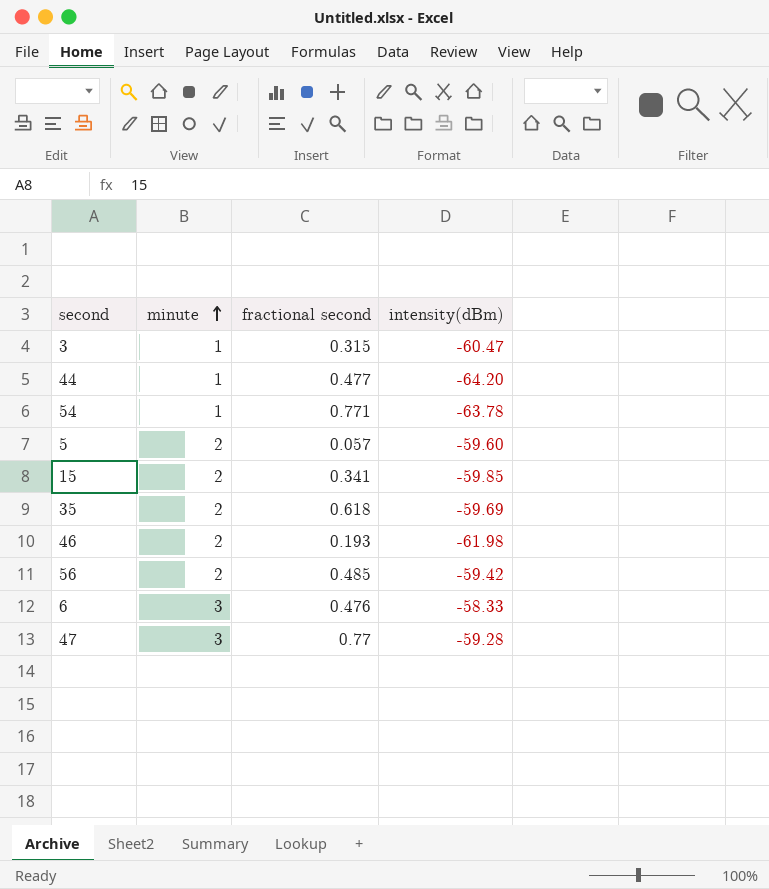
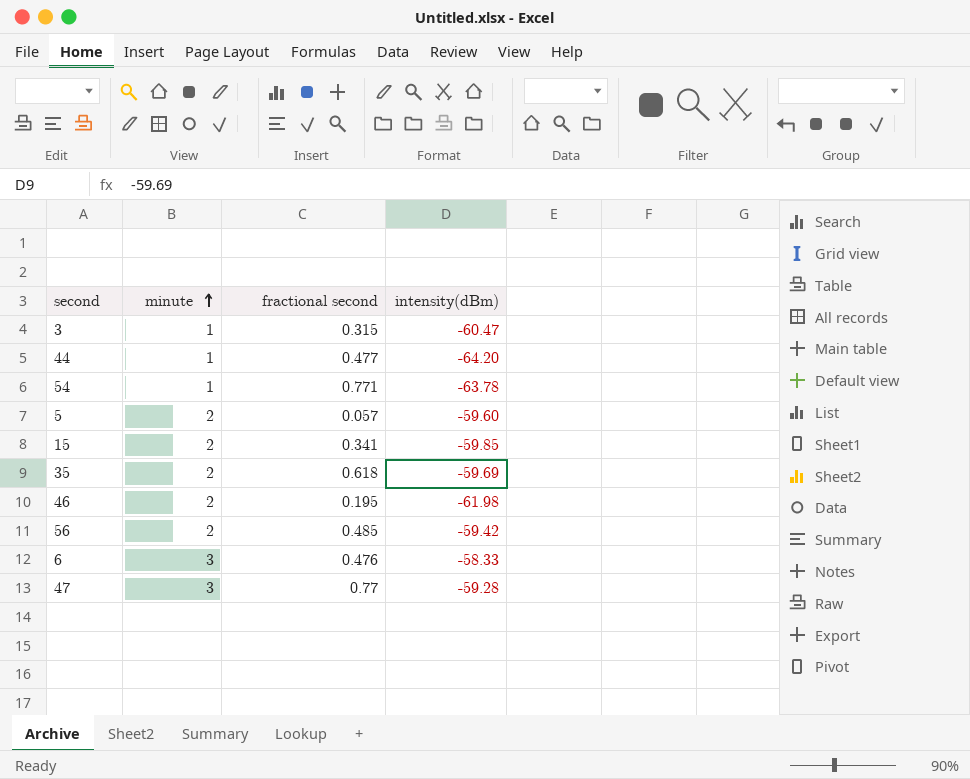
46 | fractional second: 0.193 -> 0.195

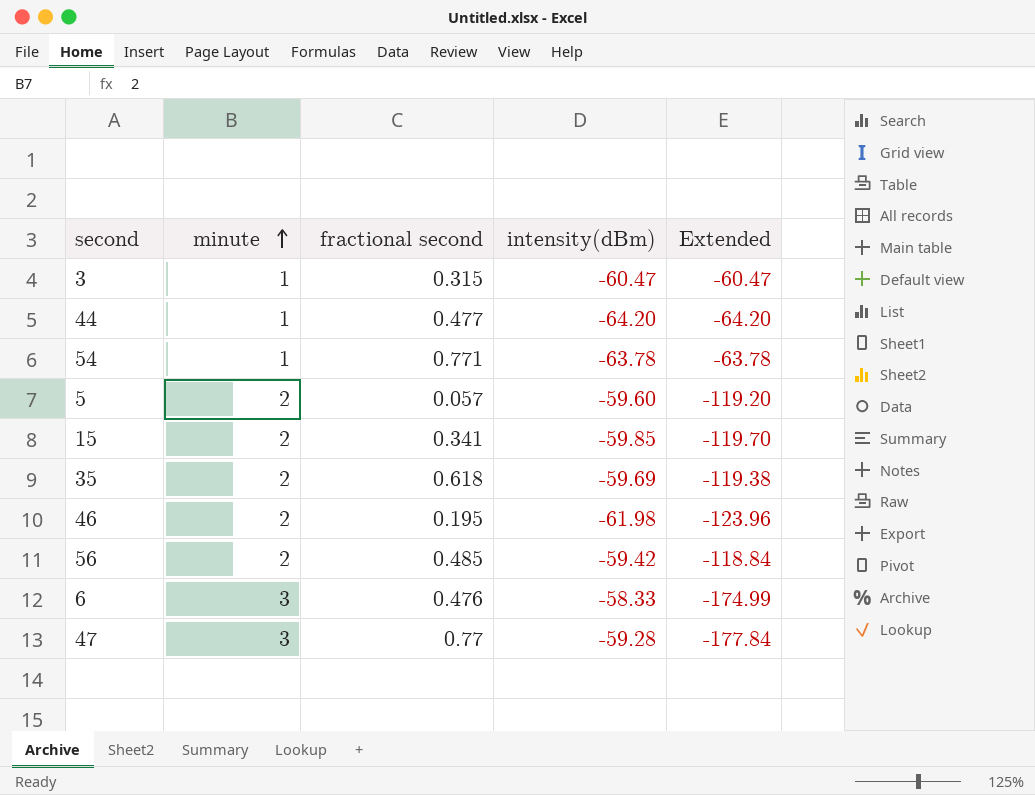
column Extended | formula: none -> [minute] * [intensity(dBm)]

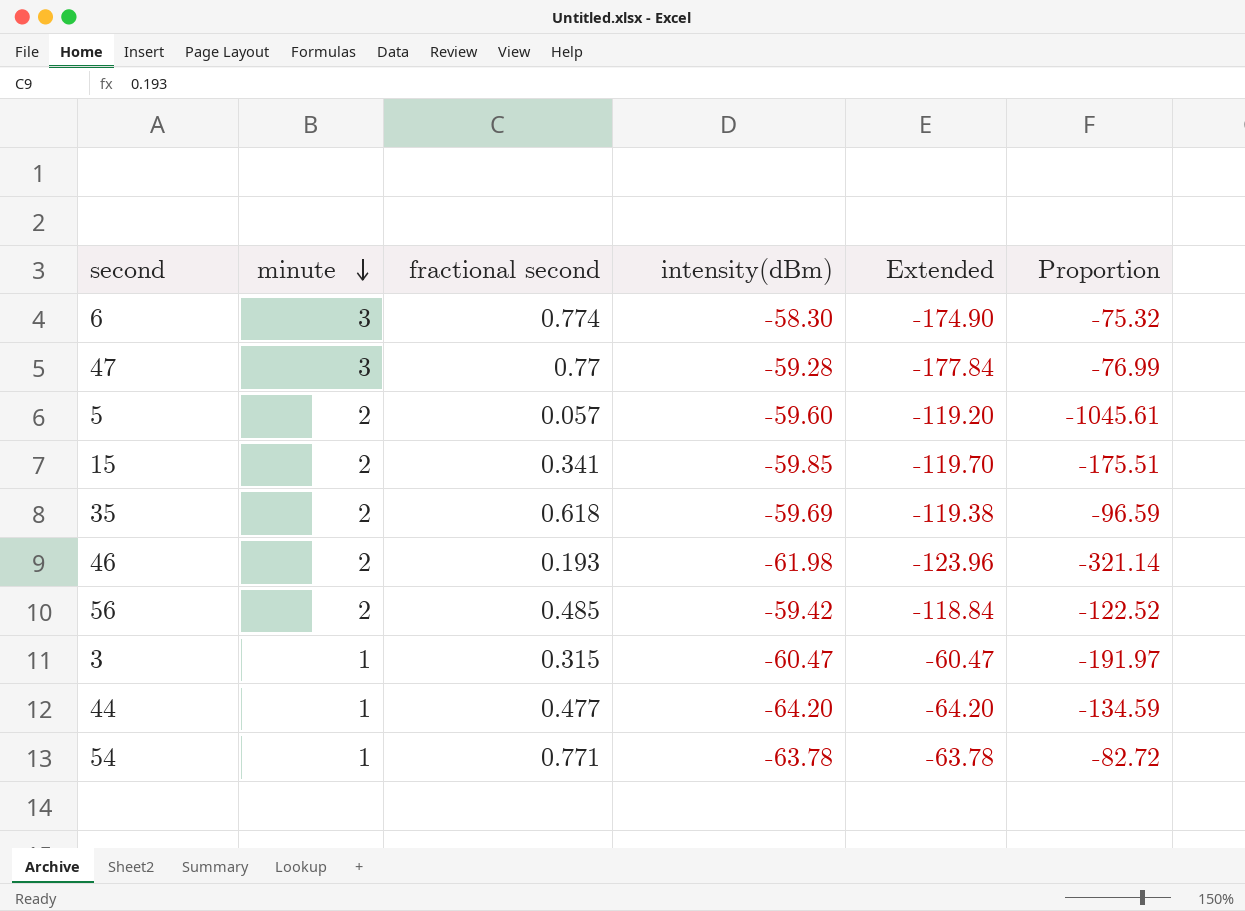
row order: minute ascending -> minute descending
column Proportion | formula: none -> [intensity(dBm)] / [fractional second]
6 | fractional second: 0.476 -> 0.774
6 | intensity(dBm): -58.33 -> -58.30
6 | Extended: -174.99 -> -174.90
46 | fractional second: 0.195 -> 0.193

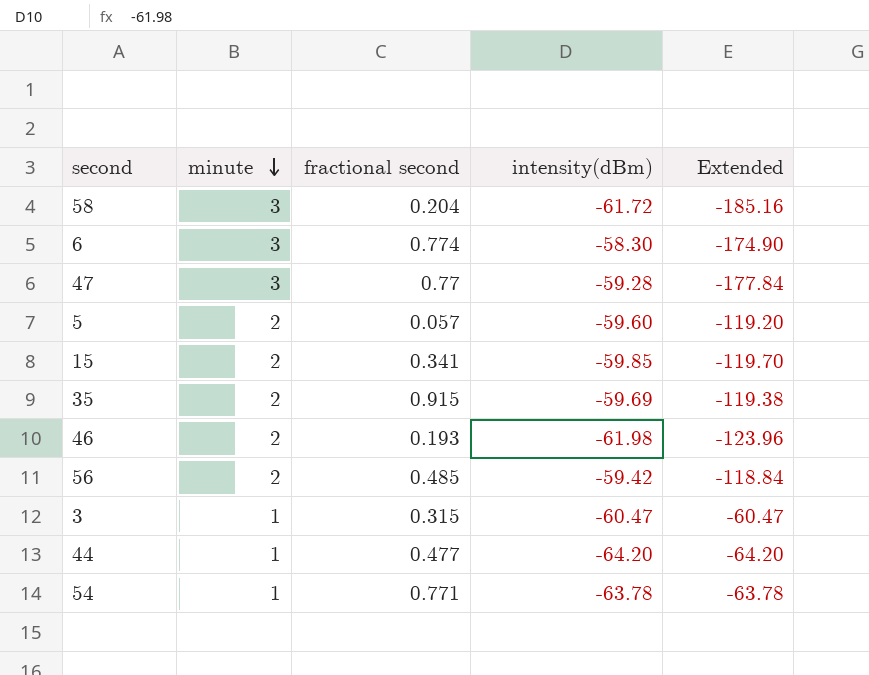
column Proportion | formula: [intensity(dBm)] / [fractional second] -> none
row 58: none -> 3 | 0.204 | -61.72 | -185.16
35 | fractional second: 0.618 -> 0.915

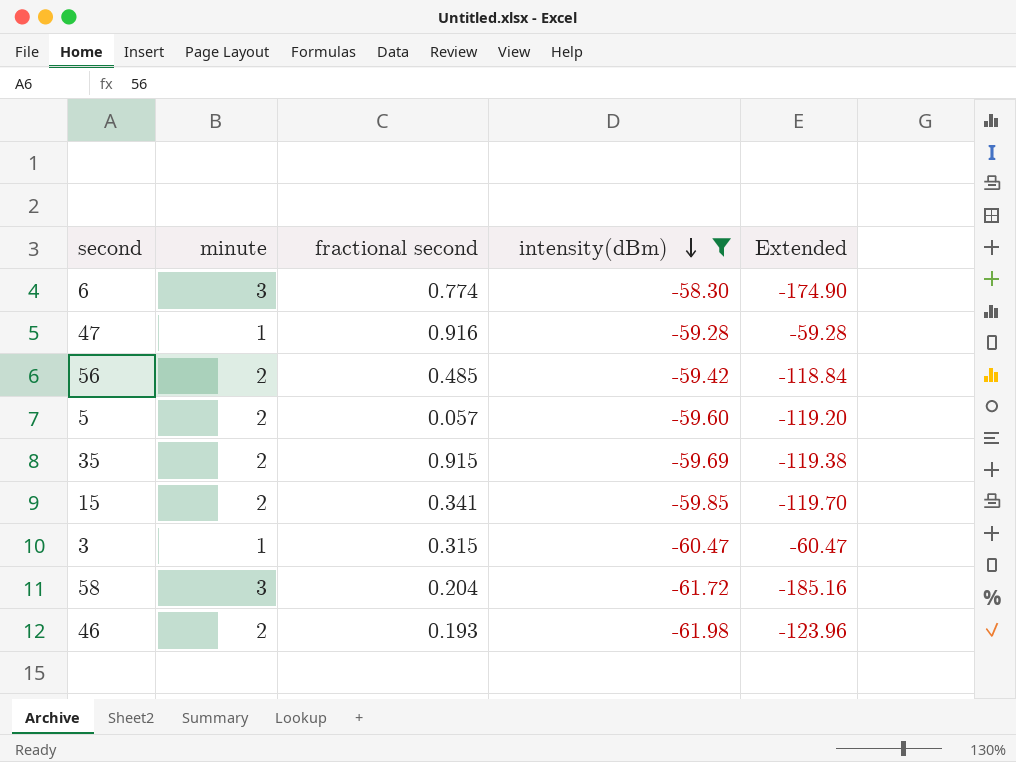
filter: none -> intensity(dBm) >= -61.98
row order: minute descending -> intensity(dBm) descending
47 | minute: 3 -> 1
47 | fractional second: 0.77 -> 0.916
47 | Extended: -177.84 -> -59.28

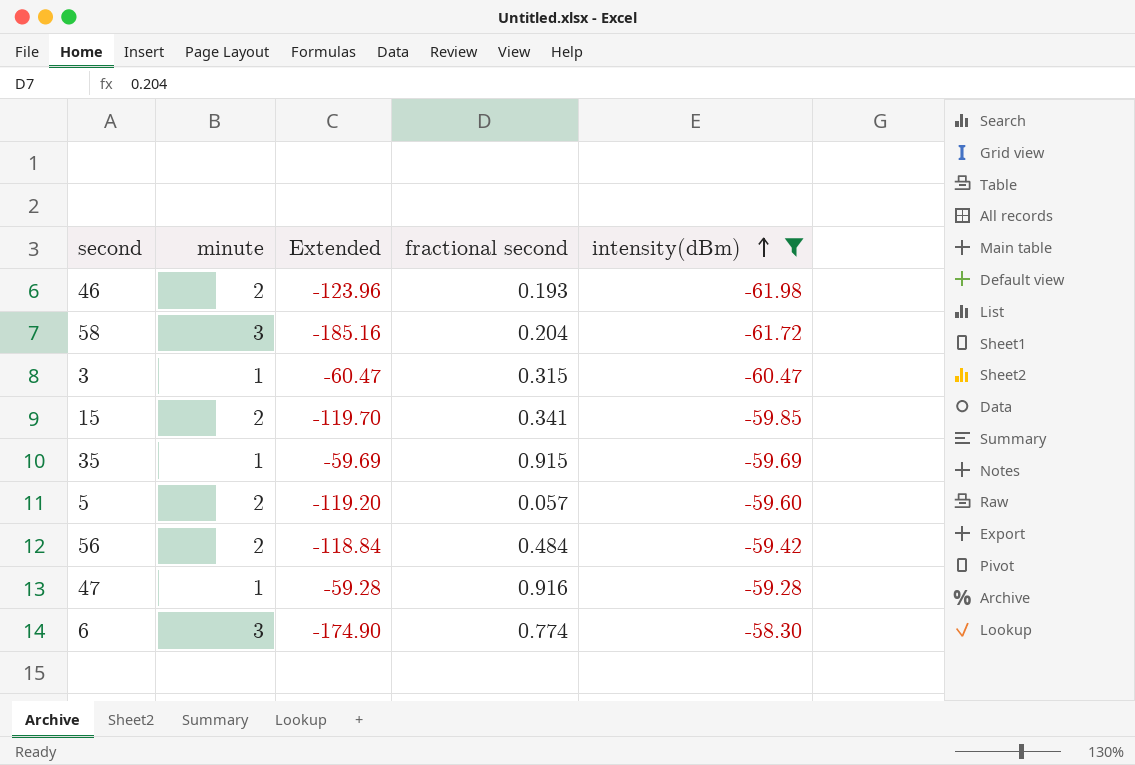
row order: intensity(dBm) descending -> intensity(dBm) ascending
column Extended | position: 5 -> 3
35 | minute: 2 -> 1
35 | Extended: -119.38 -> -59.69
56 | fractional second: 0.485 -> 0.484

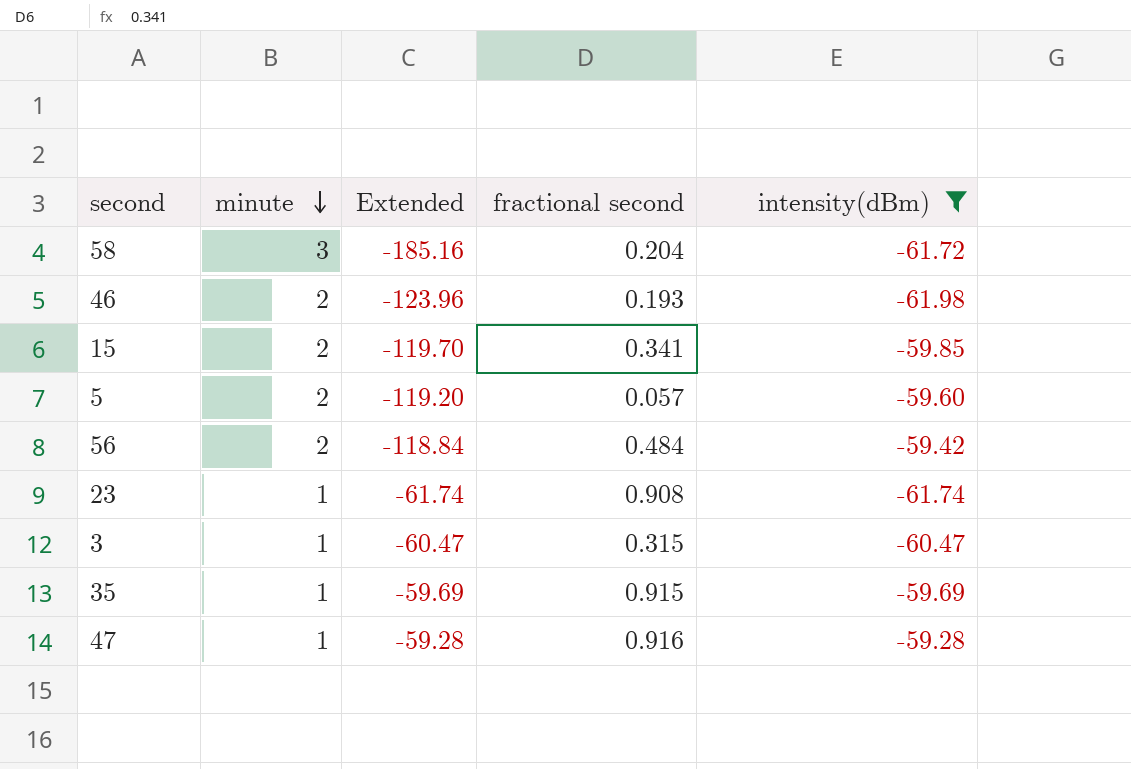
row order: intensity(dBm) ascending -> minute descending
row 6: 3 | -174.90 | 0.774 | -58.30 -> none
row 23: none -> 1 | -61.74 | 0.908 | -61.74

